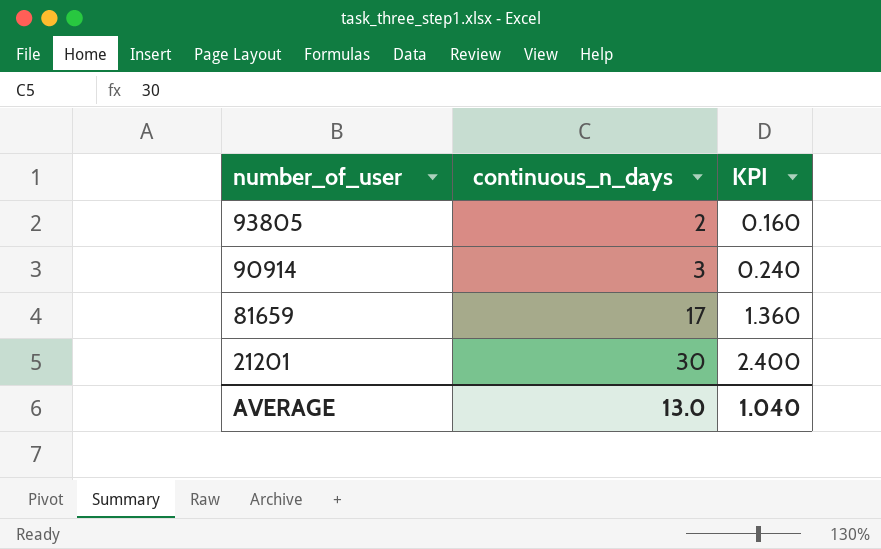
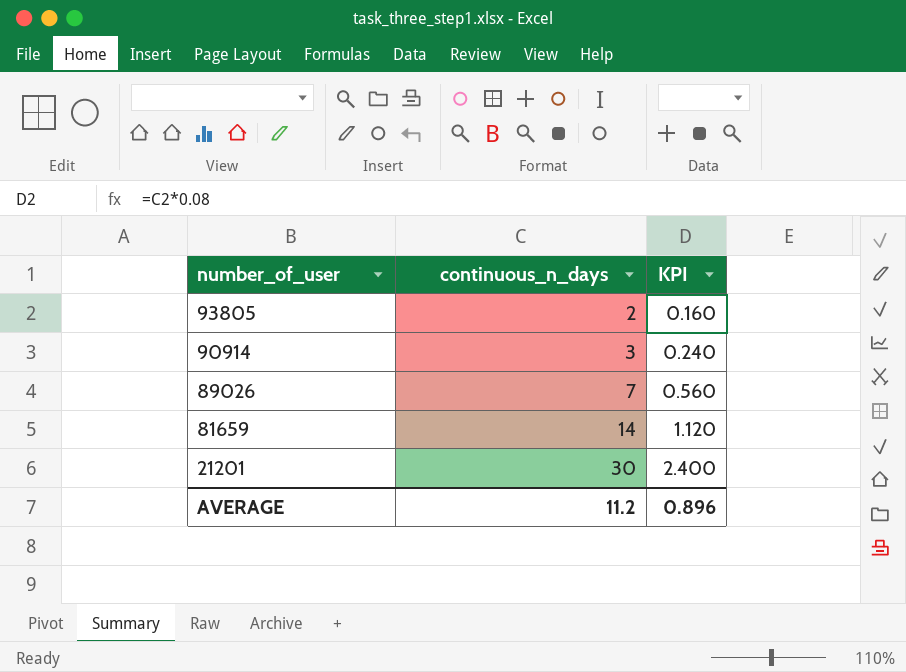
row 89026: none -> 7 | 0.560
81659 | continuous_n_days: 17 -> 14
81659 | KPI: 1.360 -> 1.120
AVERAGE | continuous_n_days: 13.0 -> 11.2
AVERAGE | KPI: 1.040 -> 0.896

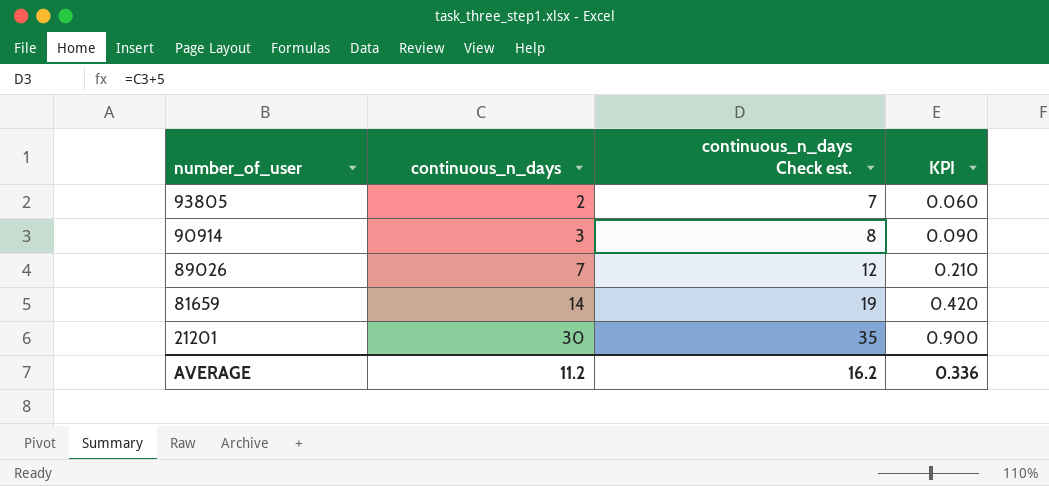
column continuous_n_days Check est. | formula: none -> [continuous_n_days] + 5
column KPI | formula: [continuous_n_days] * 0.08 -> [continuous_n_days] * 0.03
AVERAGE | KPI: 0.896 -> 0.336

